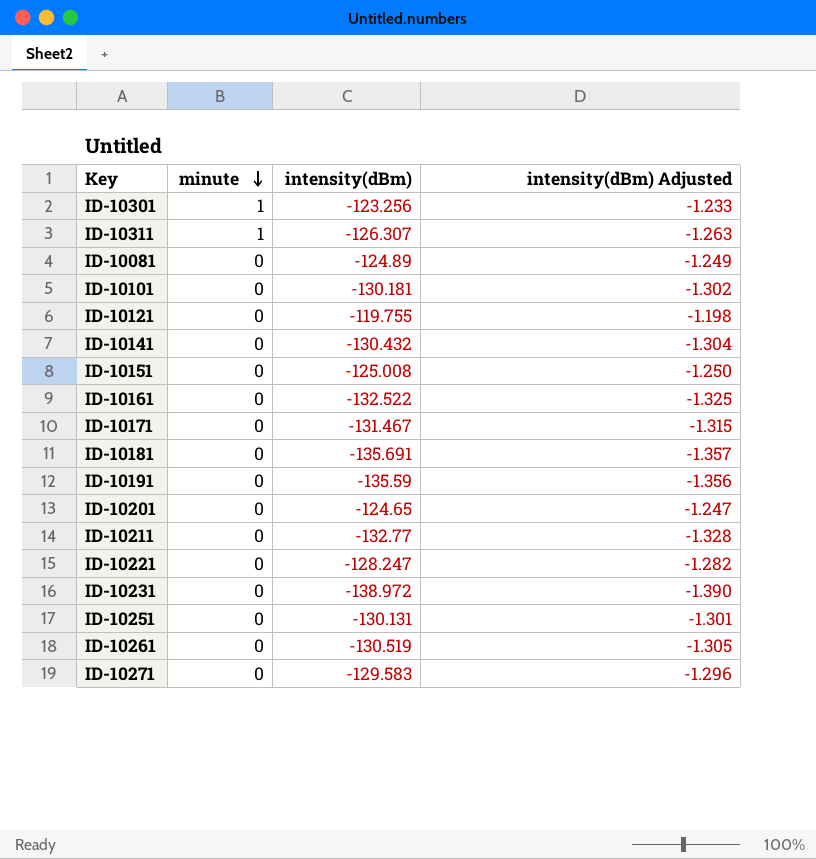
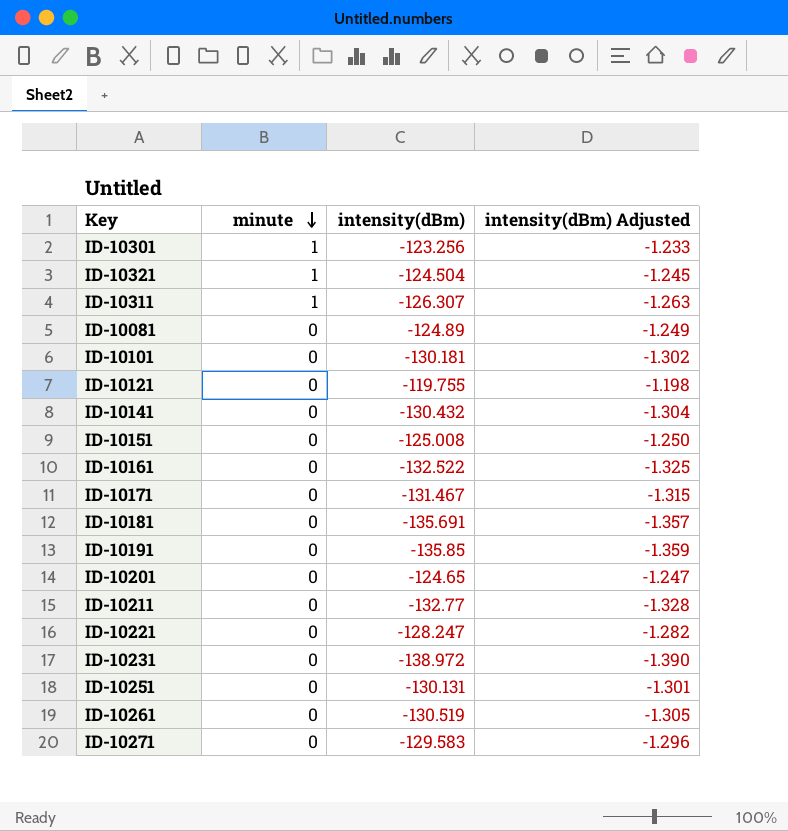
row ID-10321: none -> 1 | -124.504 | -1.245
ID-10191 | intensity(dBm): -135.59 -> -135.85
ID-10191 | intensity(dBm) Adjusted: -1.356 -> -1.359

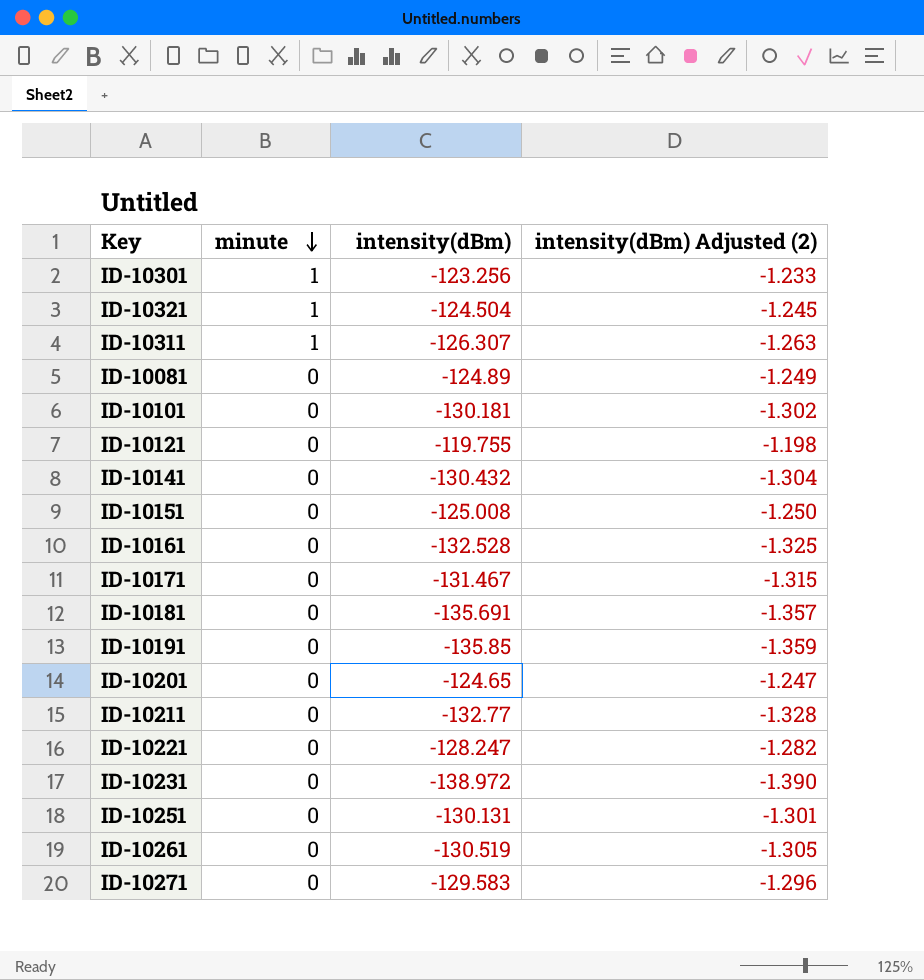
column name: intensity(dBm) Adjusted -> intensity(dBm) Adjusted (2)
ID-10161 | intensity(dBm): -132.522 -> -132.528

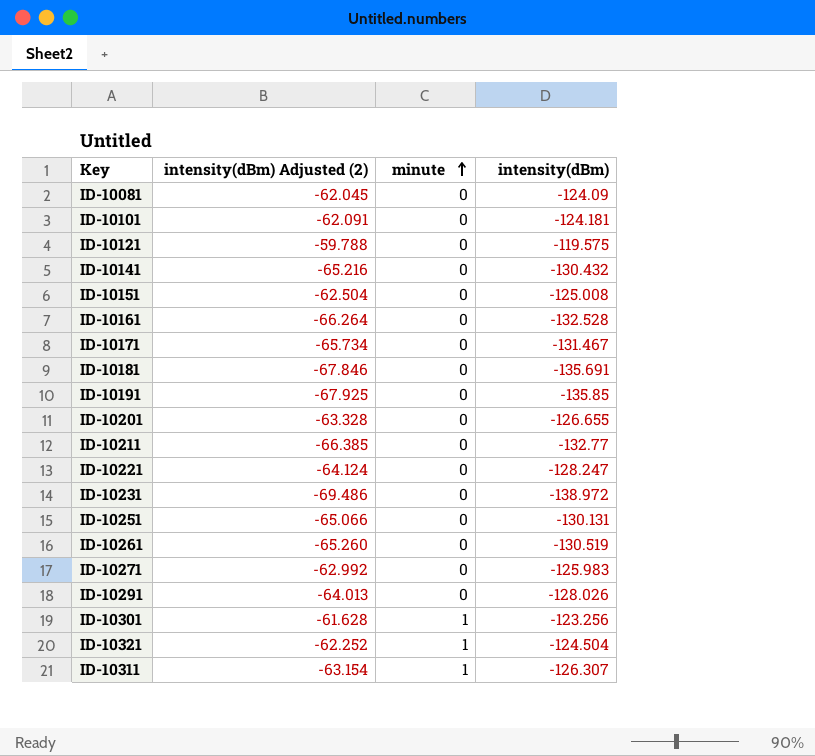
row order: minute descending -> minute ascending
column intensity(dBm) Adjusted (2) | formula: [intensity(dBm)] * 0.01 -> [intensity(dBm)] * 0.5
column intensity(dBm) Adjusted (2) | position: 4 -> 2
ID-10081 | intensity(dBm): -124.89 -> -124.09
ID-10101 | intensity(dBm): -130.181 -> -124.181
ID-10121 | intensity(dBm): -119.755 -> -119.575
ID-10201 | intensity(dBm): -124.65 -> -126.655
ID-10271 | intensity(dBm): -129.583 -> -125.983
row ID-10291: none -> -64.013 | 0 | -128.026

